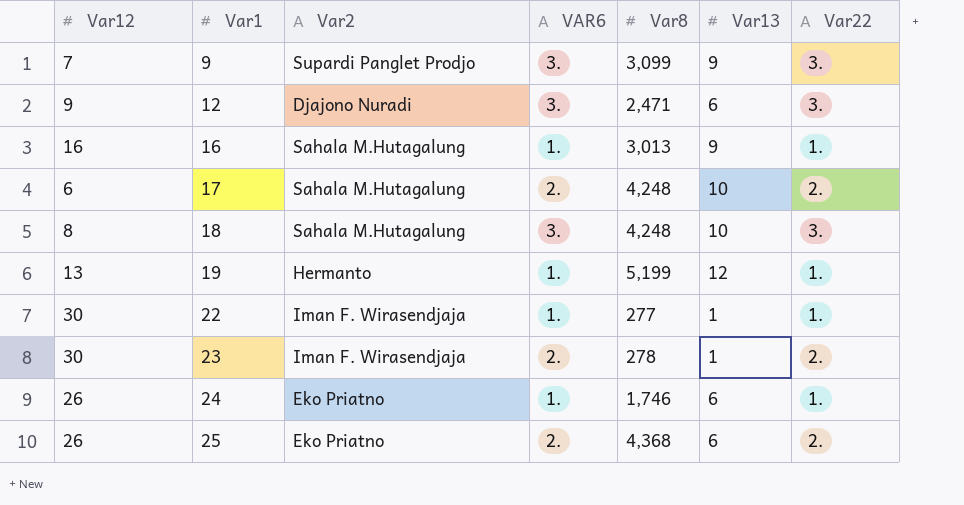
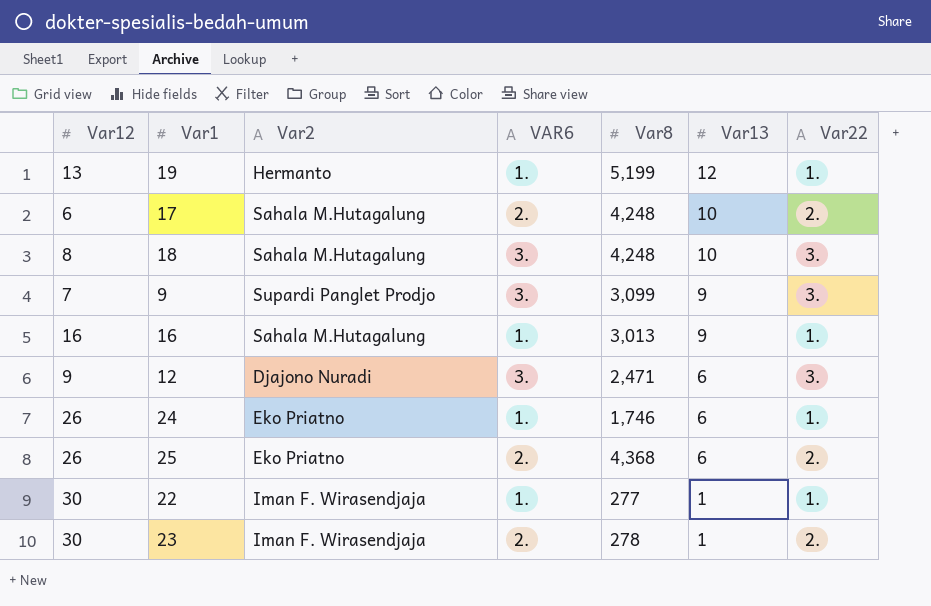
row order: Var1 ascending -> Var13 descending

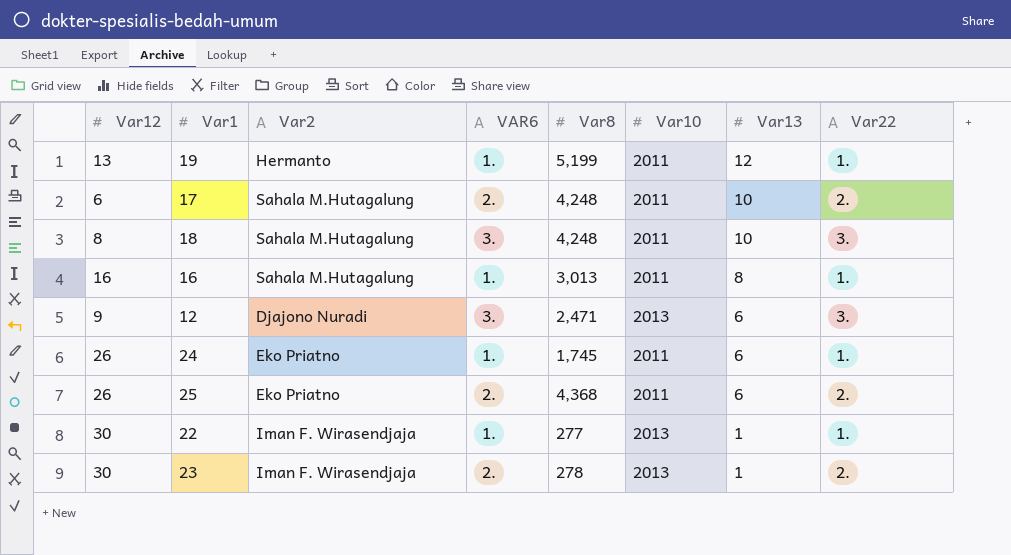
column Var10 | position: none -> 6
row 9: 7 | Supardi Panglet Prodjo | 3. | 3,099 | 9 | 3. -> none
16 | Var13: 9 -> 8
24 | Var8: 1,746 -> 1,745

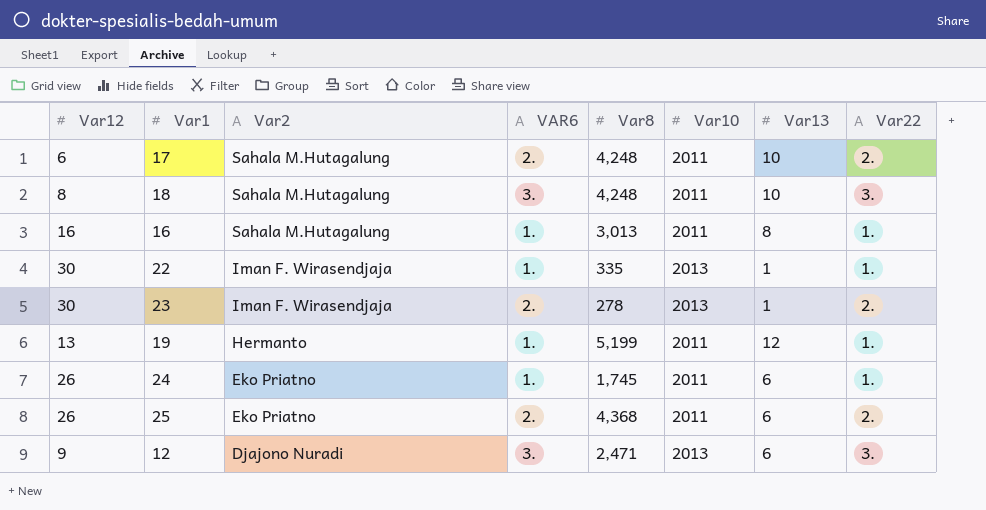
row order: Var13 descending -> Var2 descending
22 | Var8: 277 -> 335

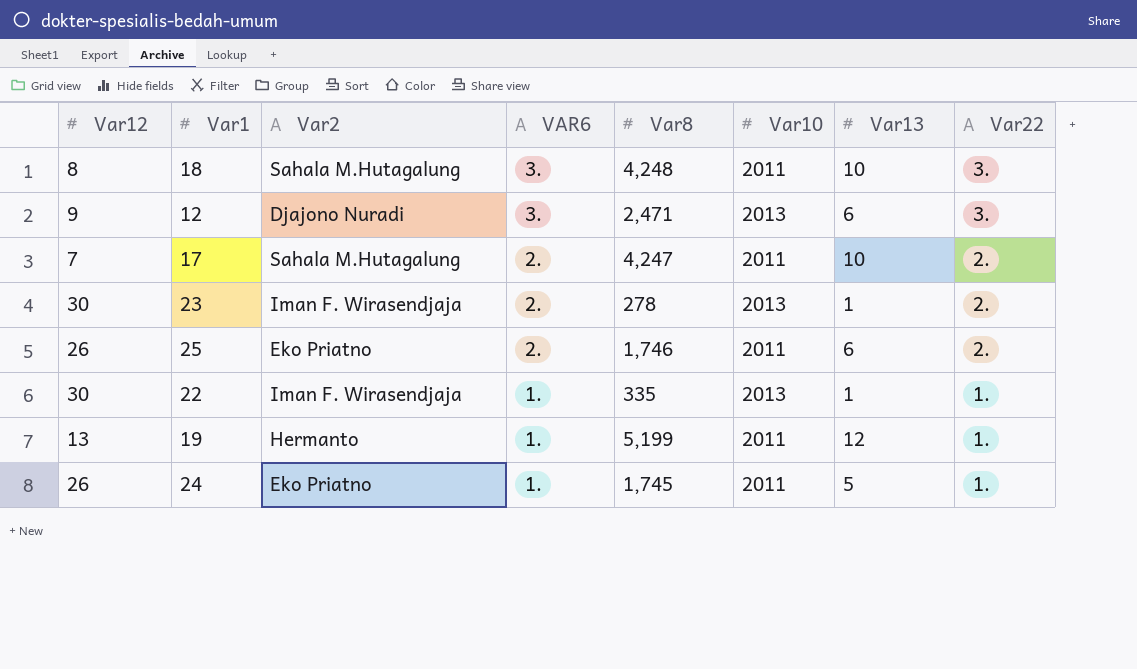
row order: Var2 descending -> VAR6 descending
row 16: 16 | Sahala M.Hutagalung | 1. | 3,013 | 2011 | 8 | 1. -> none
17 | Var12: 6 -> 7
17 | Var8: 4,248 -> 4,247
25 | Var8: 4,368 -> 1,746
24 | Var13: 6 -> 5

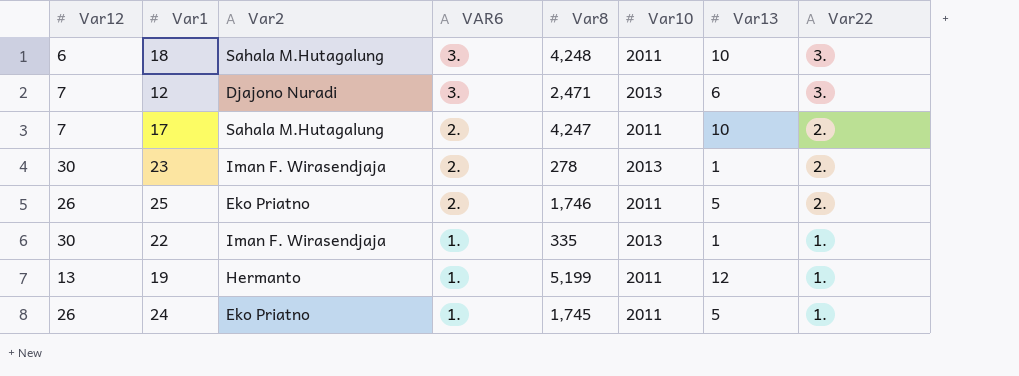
18 | Var12: 8 -> 6
12 | Var12: 9 -> 7
25 | Var13: 6 -> 5

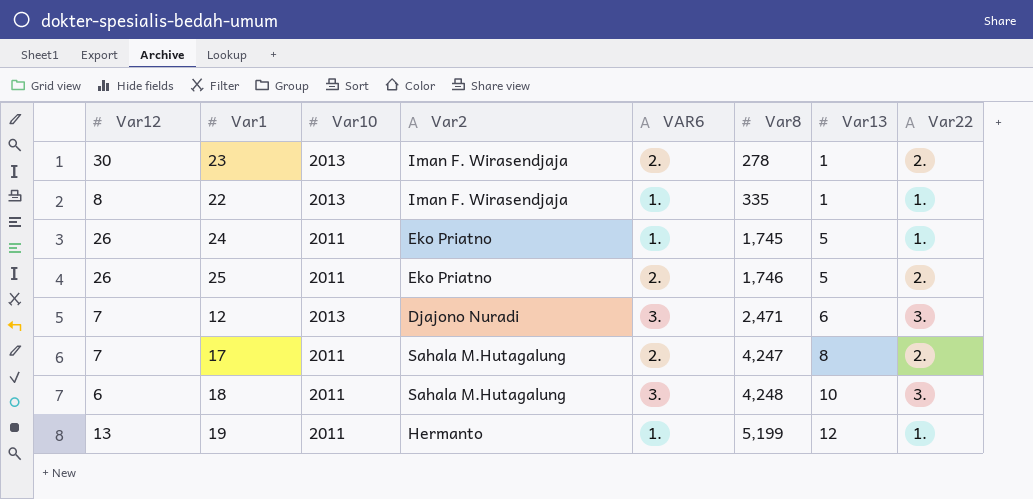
row order: VAR6 descending -> Var8 ascending
column Var10 | position: 6 -> 3
22 | Var12: 30 -> 8
17 | Var13: 10 -> 8

